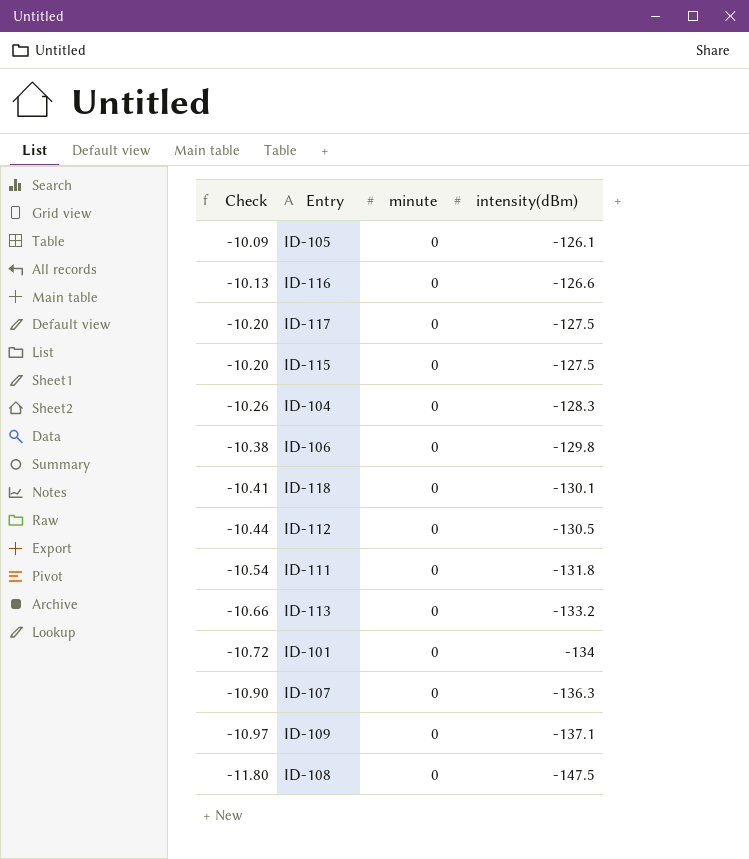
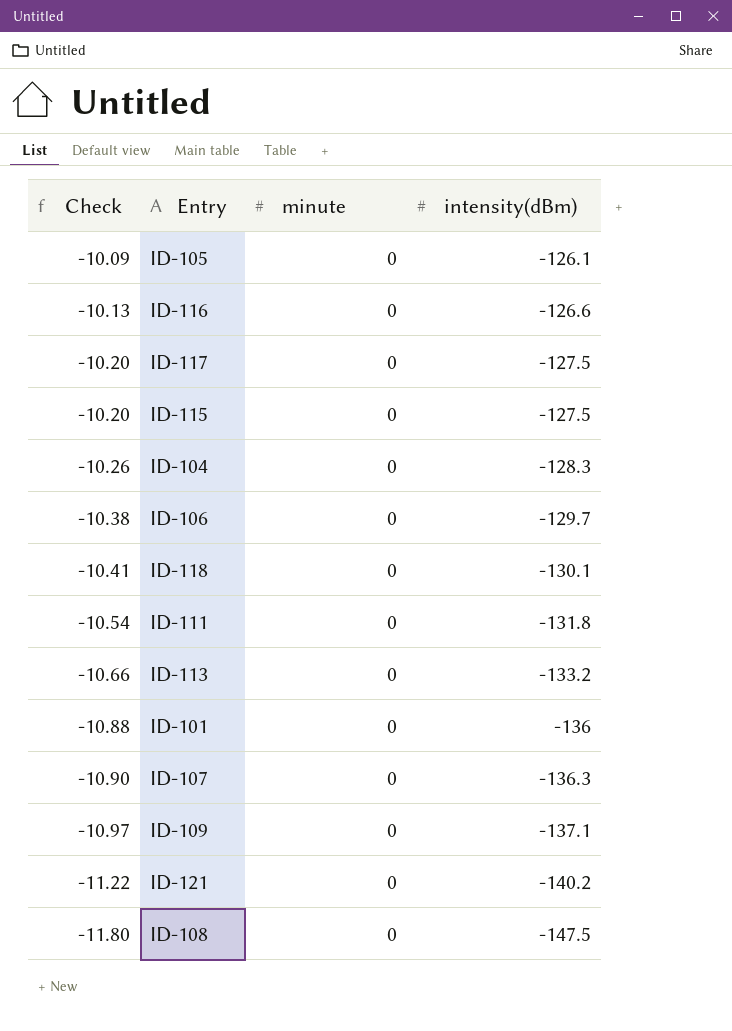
row ID-112: -10.44 | 0 | -130.5 -> none
ID-106 | intensity(dBm): -129.8 -> -129.7
ID-101 | Check: -10.72 -> -10.88
ID-101 | intensity(dBm): -134 -> -136
row ID-121: none -> -11.22 | 0 | -140.2

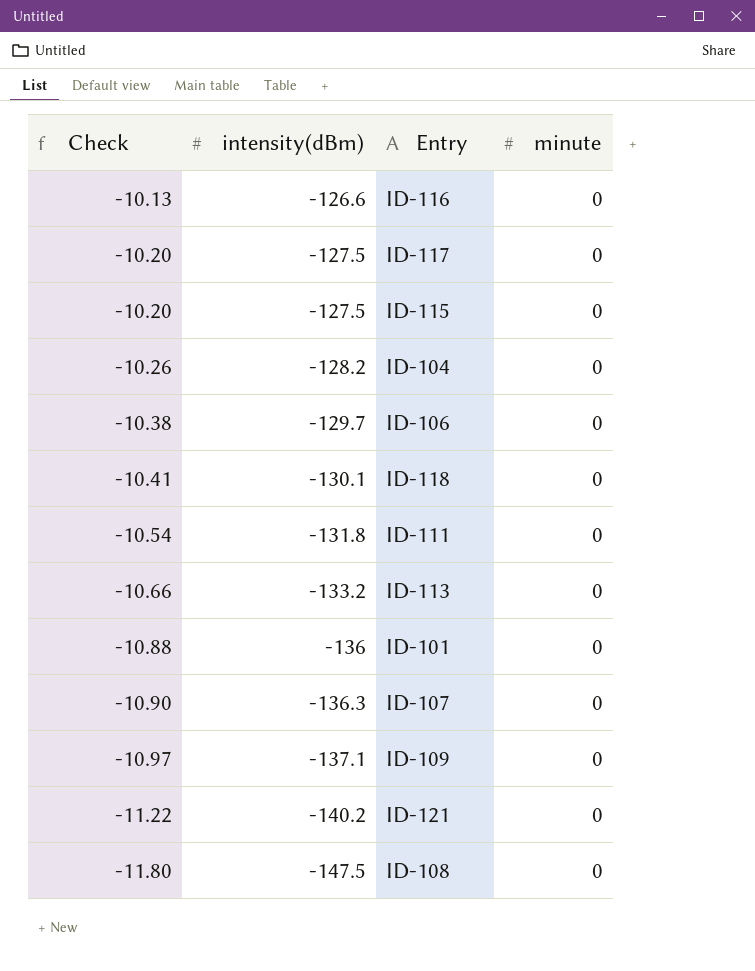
column intensity(dBm) | position: 4 -> 2
row ID-105: -10.09 | 0 | -126.1 -> none
ID-104 | intensity(dBm): -128.3 -> -128.2

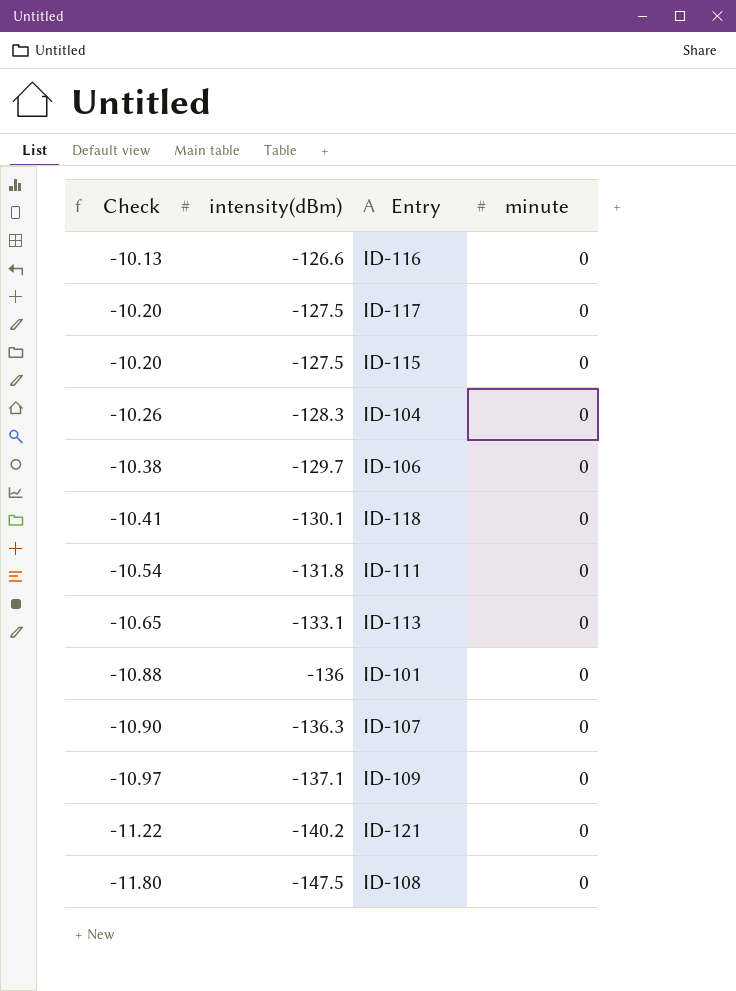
ID-104 | intensity(dBm): -128.2 -> -128.3
ID-113 | Check: -10.66 -> -10.65
ID-113 | intensity(dBm): -133.2 -> -133.1

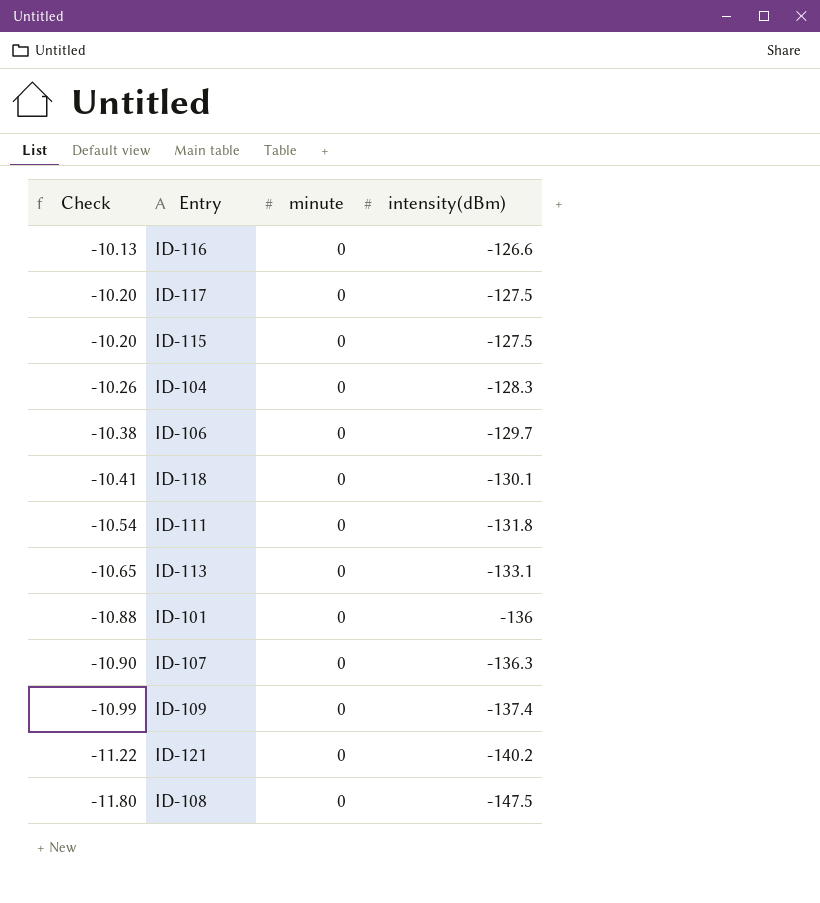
column intensity(dBm) | position: 2 -> 4
ID-109 | Check: -10.97 -> -10.99
ID-109 | intensity(dBm): -137.1 -> -137.4

